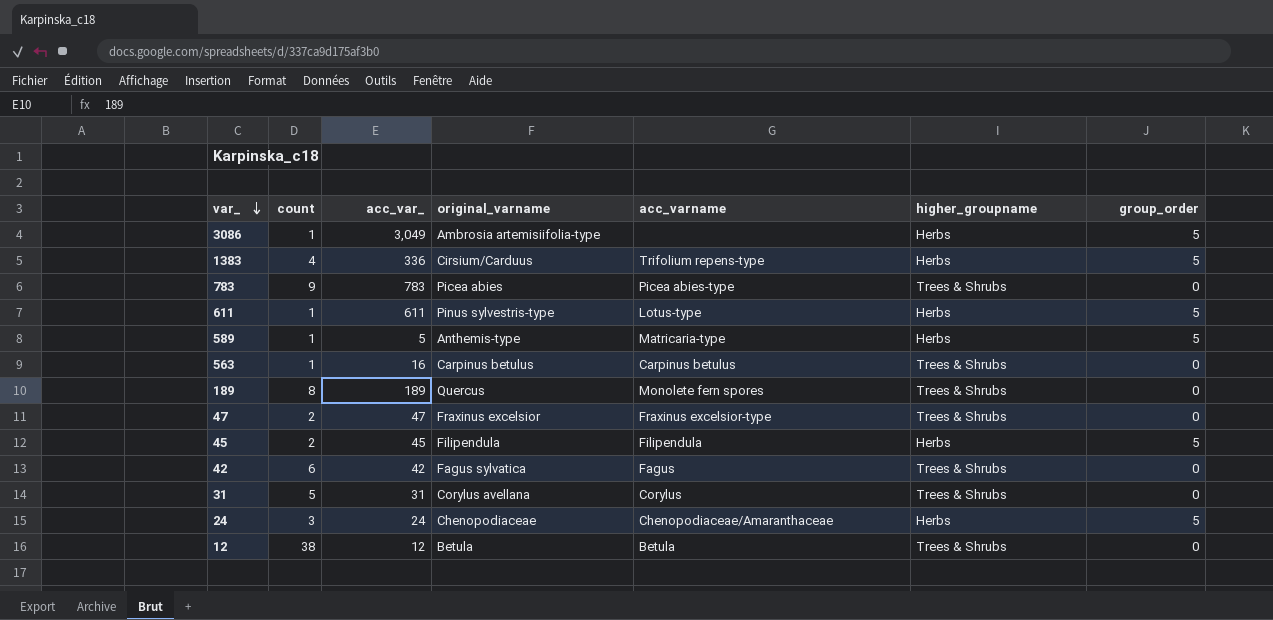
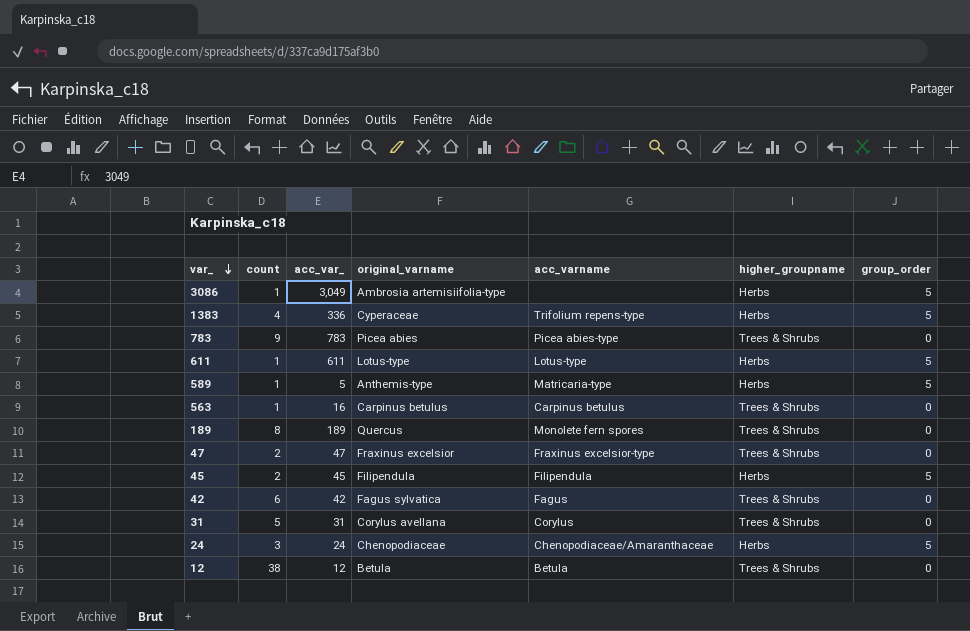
1383 | original_varname: Cirsium/Carduus -> Cyperaceae
611 | original_varname: Pinus sylvestris-type -> Lotus-type

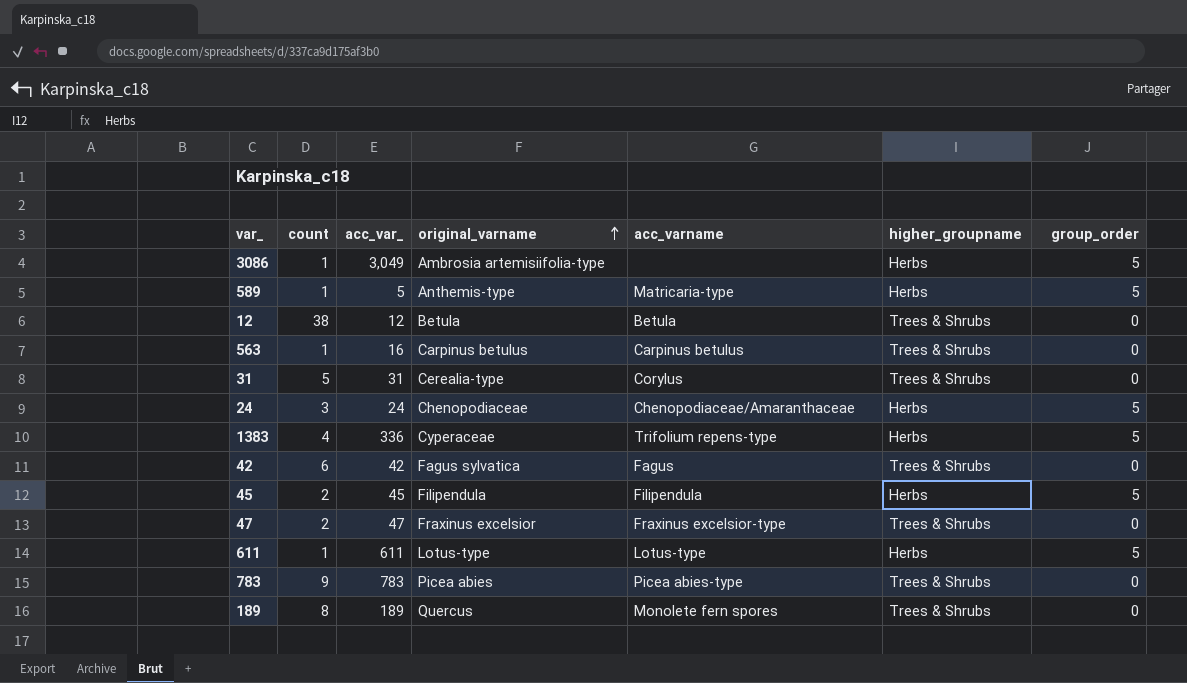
row order: var_ descending -> original_varname ascending
31 | original_varname: Corylus avellana -> Cerealia-type

